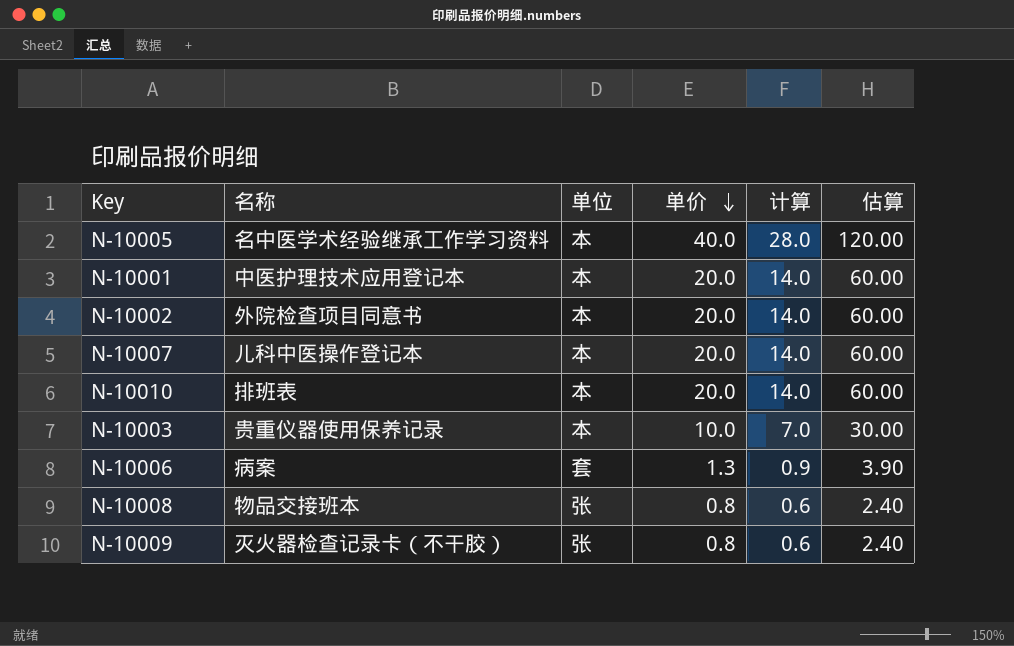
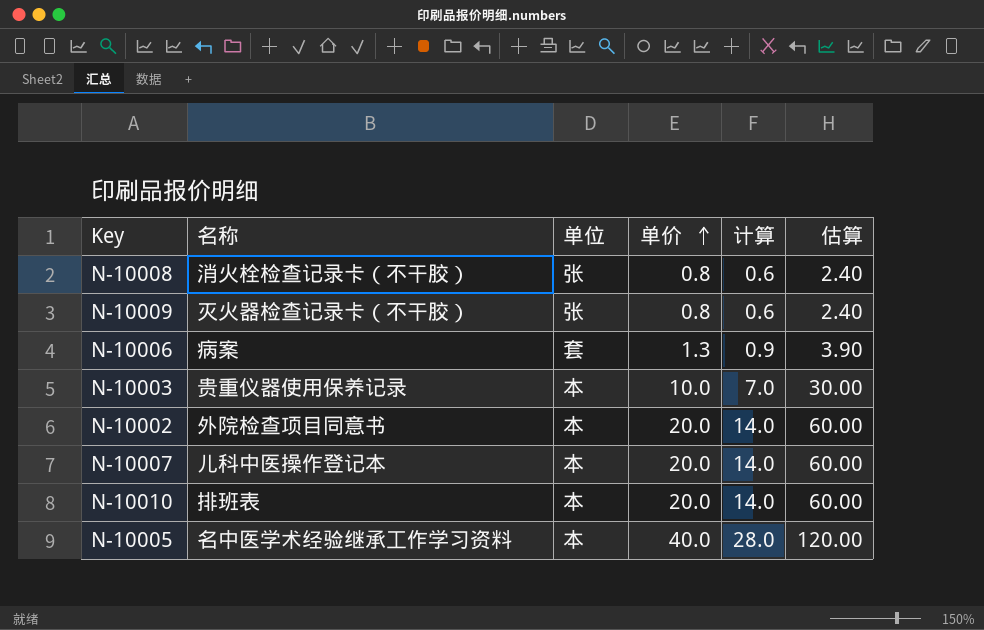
row order: 单价 descending -> 单价 ascending
row N-10001: 中医护理技术应用登记本 | 本 | 20.0 | 14.0 | 60.00 -> none
N-10008 | 名称: 物品交接班本 -> 消火栓检查记录卡（不干胶）

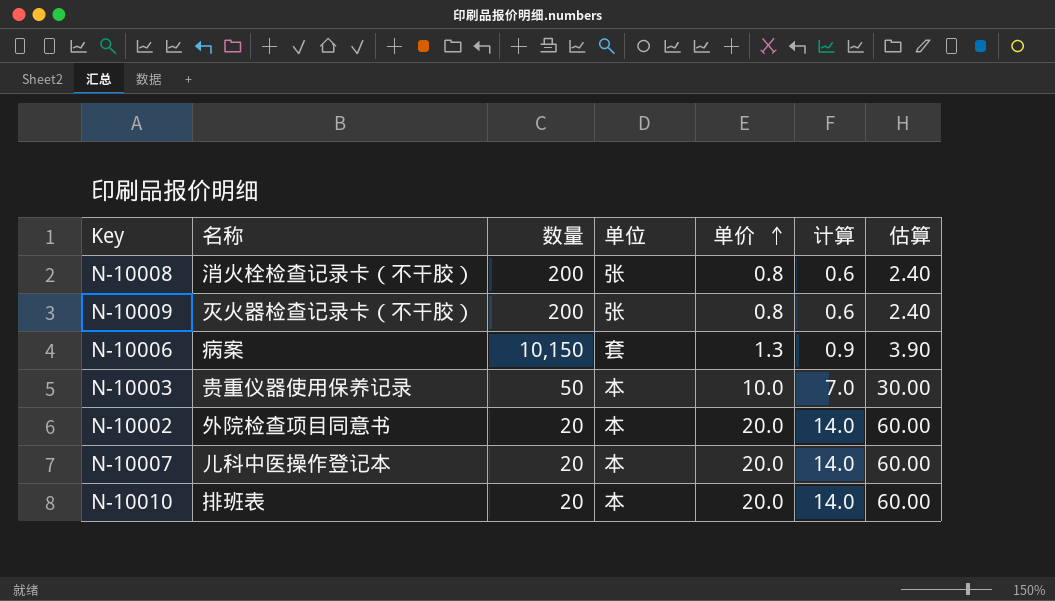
column 数量 | position: none -> 3
row N-10005: 名中医学术经验继承工作学习资料 | 本 | 40.0 | 28.0 | 120.00 -> none

